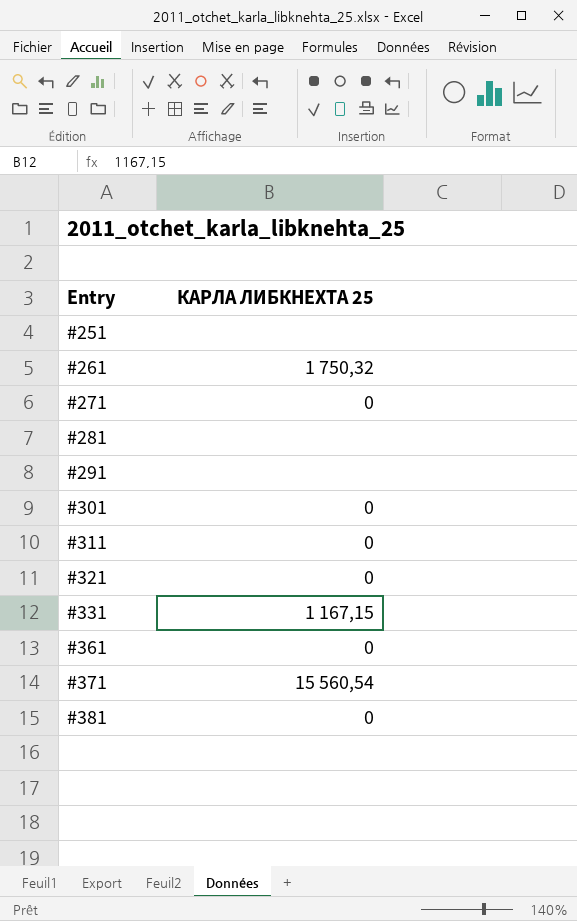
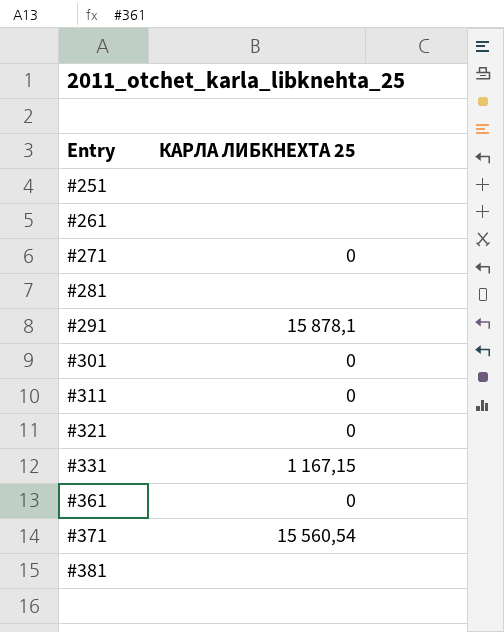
#261 | КАРЛА ЛИБКНЕХТА 25: 1 750,32 -> none
#291 | КАРЛА ЛИБКНЕХТА 25: none -> 15 878,1
#381 | КАРЛА ЛИБКНЕХТА 25: 0 -> none

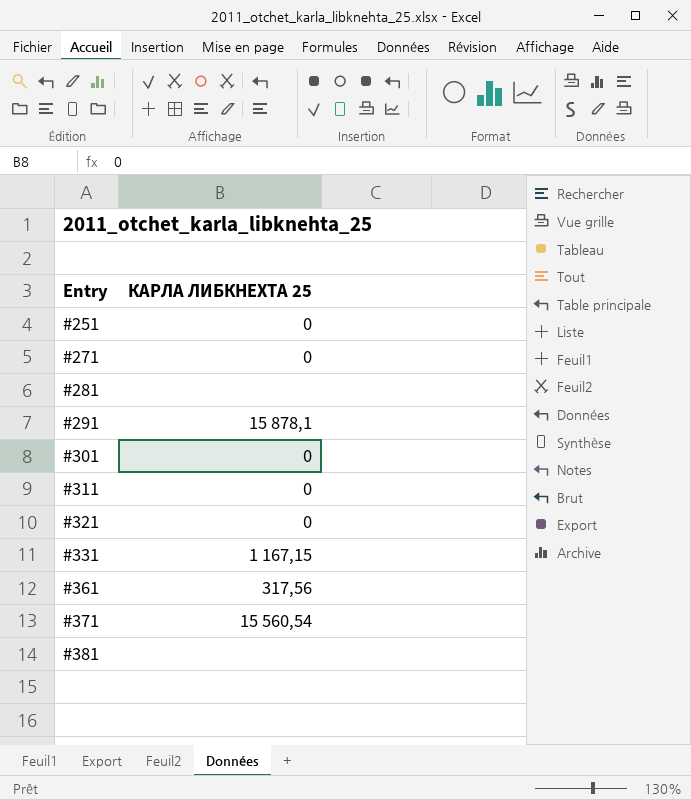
row #261: none -> none
#251 | КАРЛА ЛИБКНЕХТА 25: none -> 0
#361 | КАРЛА ЛИБКНЕХТА 25: 0 -> 317,56

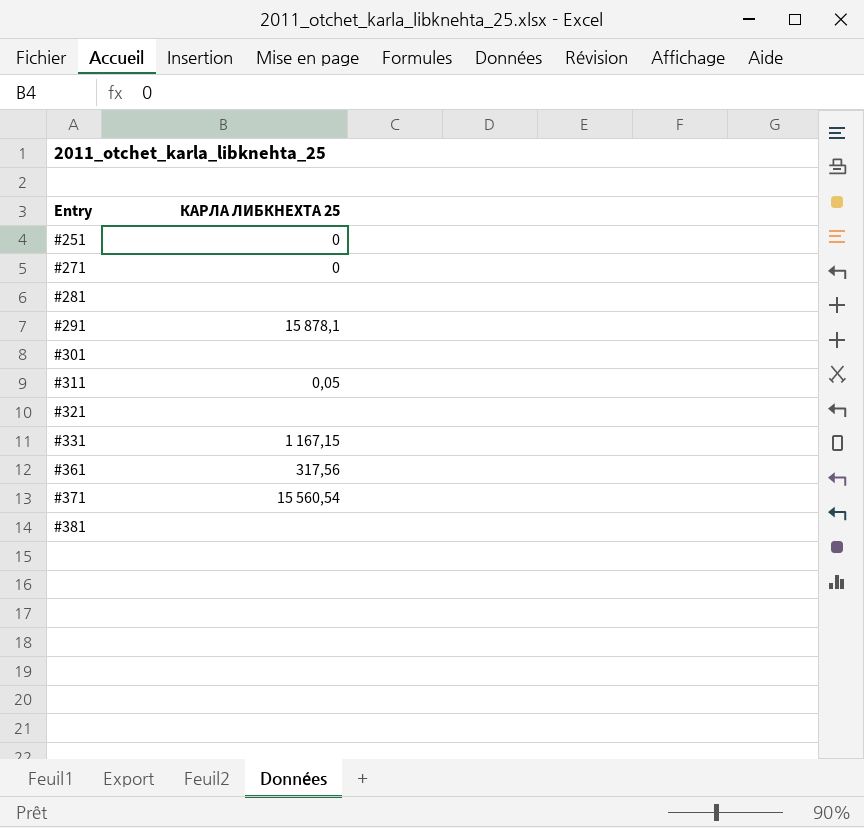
#301 | КАРЛА ЛИБКНЕХТА 25: 0 -> none
#311 | КАРЛА ЛИБКНЕХТА 25: 0 -> 0,05
#321 | КАРЛА ЛИБКНЕХТА 25: 0 -> none

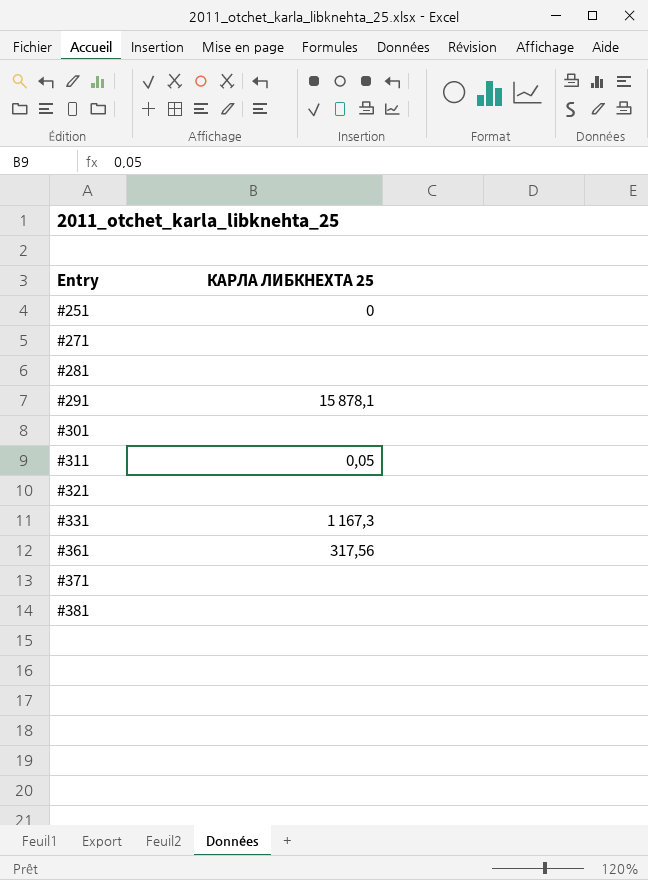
#271 | КАРЛА ЛИБКНЕХТА 25: 0 -> none
#331 | КАРЛА ЛИБКНЕХТА 25: 1 167,15 -> 1 167,3
#371 | КАРЛА ЛИБКНЕХТА 25: 15 560,54 -> none

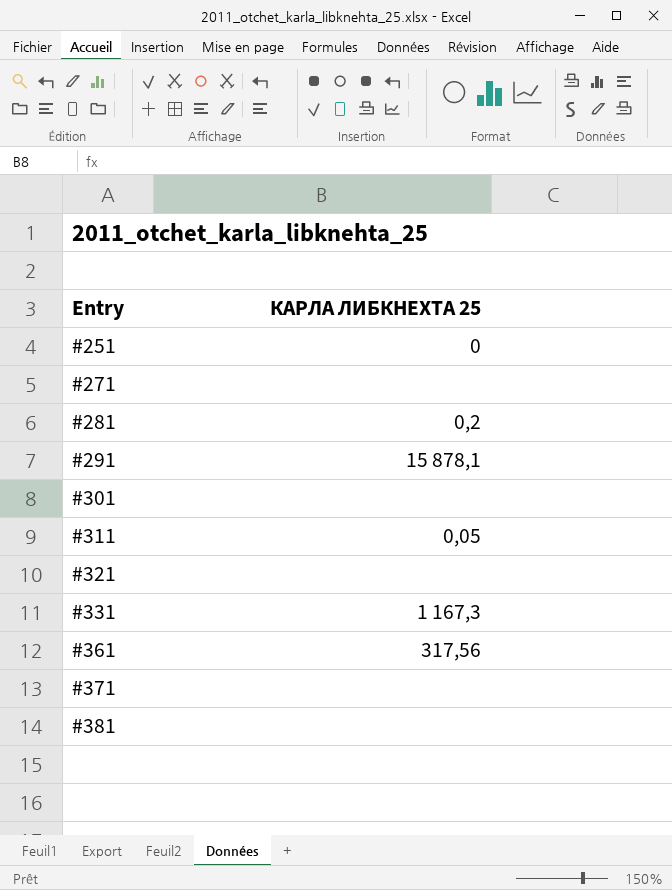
#281 | КАРЛА ЛИБКНЕХТА 25: none -> 0,2

